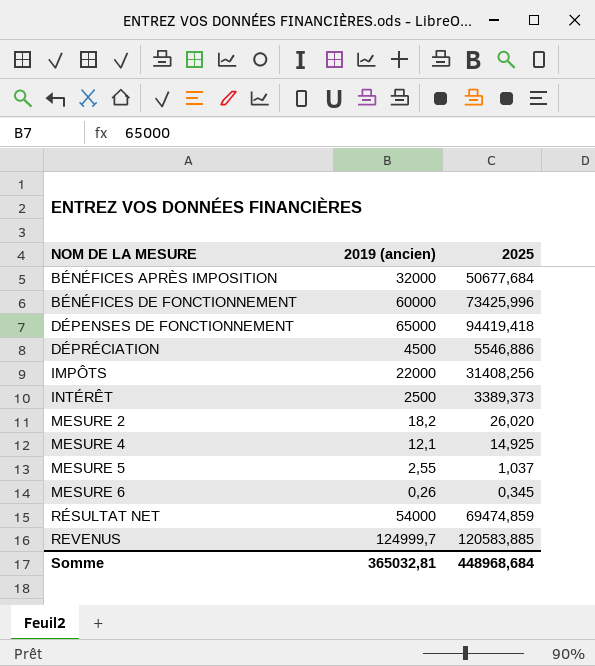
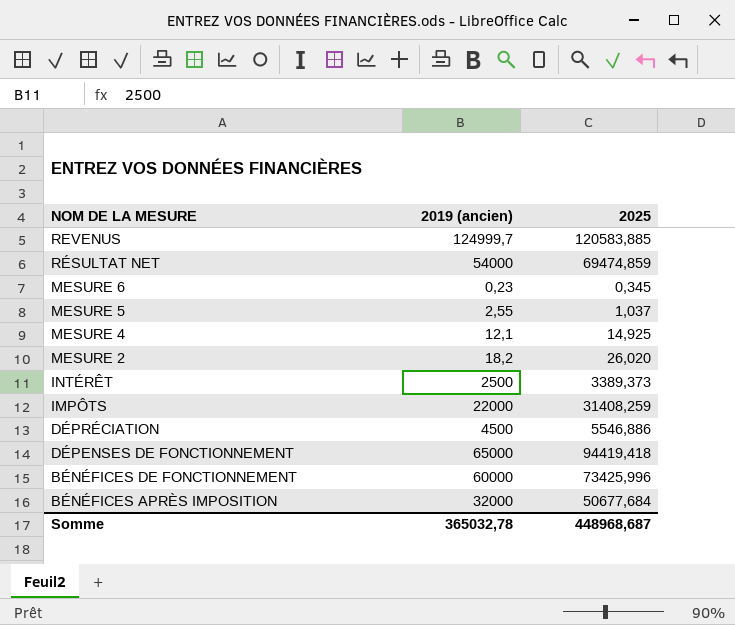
row order: NOM DE LA MESURE ascending -> NOM DE LA MESURE descending
MESURE 6 | 2019 (ancien): 0,26 -> 0,23
IMPÔTS | 2025: 31408,256 -> 31408,259
Somme | 2019 (ancien): 365032,81 -> 365032,78
Somme | 2025: 448968,684 -> 448968,687

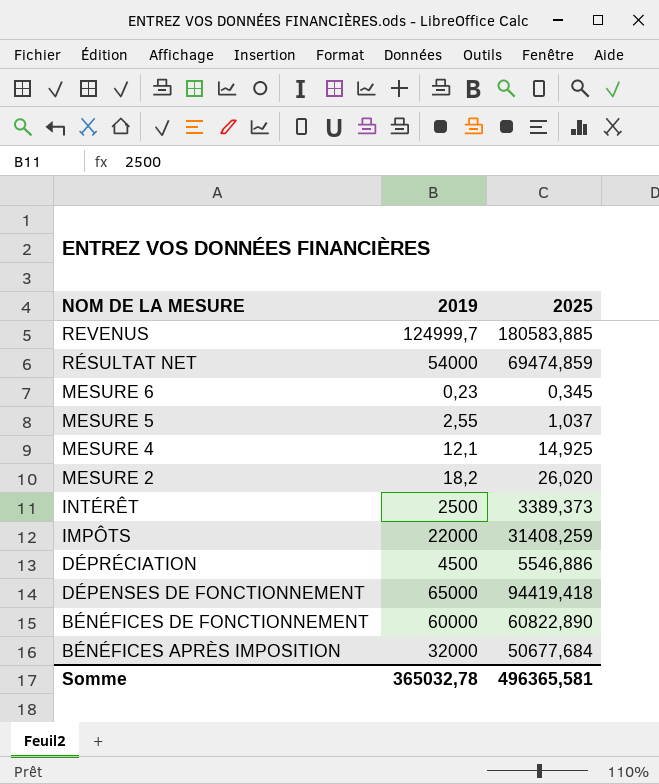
column name: 2019 (ancien) -> 2019
REVENUS | 2025: 120583,885 -> 180583,885
BÉNÉFICES DE FONCTIONNEMENT | 2025: 73425,996 -> 60822,890
Somme | 2025: 448968,687 -> 496365,581

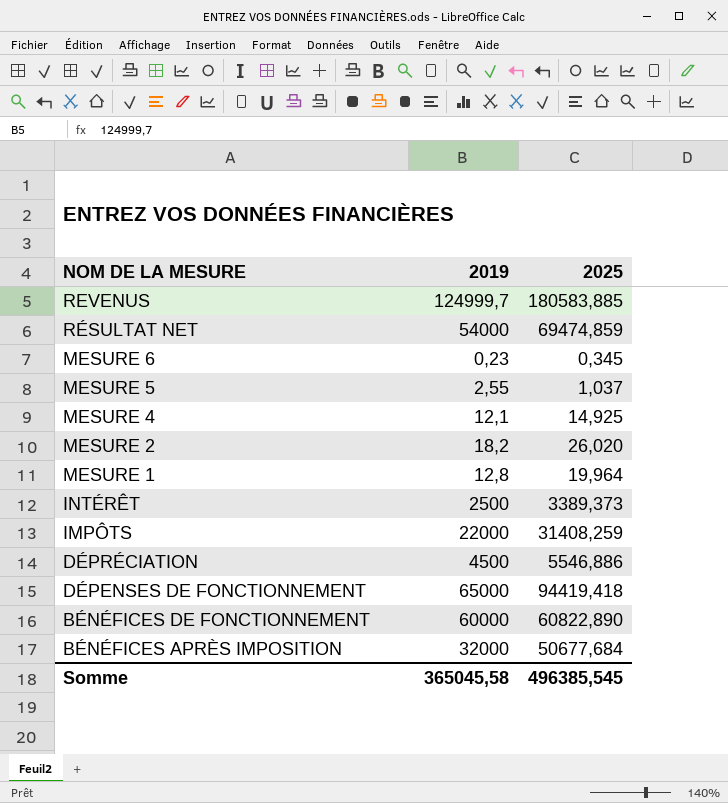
row MESURE 1: none -> 12,8 | 19,964
Somme | 2019: 365032,78 -> 365045,58
Somme | 2025: 496365,581 -> 496385,545

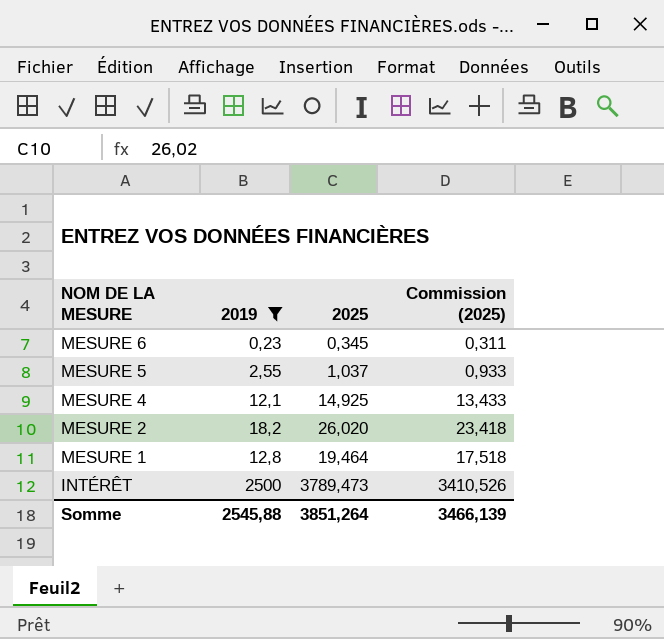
filter: none -> 2019 <= 2500
column Commission (2025) | formula: none -> [2025] * 0,9
MESURE 1 | 2025: 19,964 -> 19,464
INTÉRÊT | 2025: 3389,373 -> 3789,473
Somme | 2019: 365045,58 -> 2545,88
Somme | 2025: 496385,545 -> 3851,264

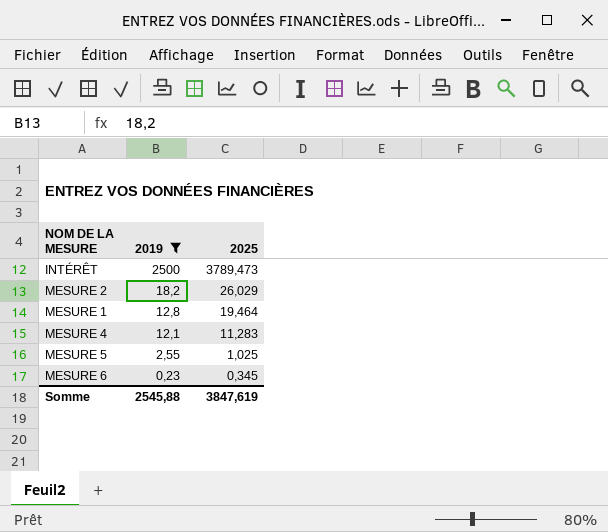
row order: NOM DE LA MESURE descending -> 2019 descending
column Commission (2025) | formula: [2025] * 0,9 -> none
MESURE 2 | 2025: 26,020 -> 26,029
MESURE 4 | 2025: 14,925 -> 11,283
MESURE 5 | 2025: 1,037 -> 1,025
Somme | 2025: 3851,264 -> 3847,619

